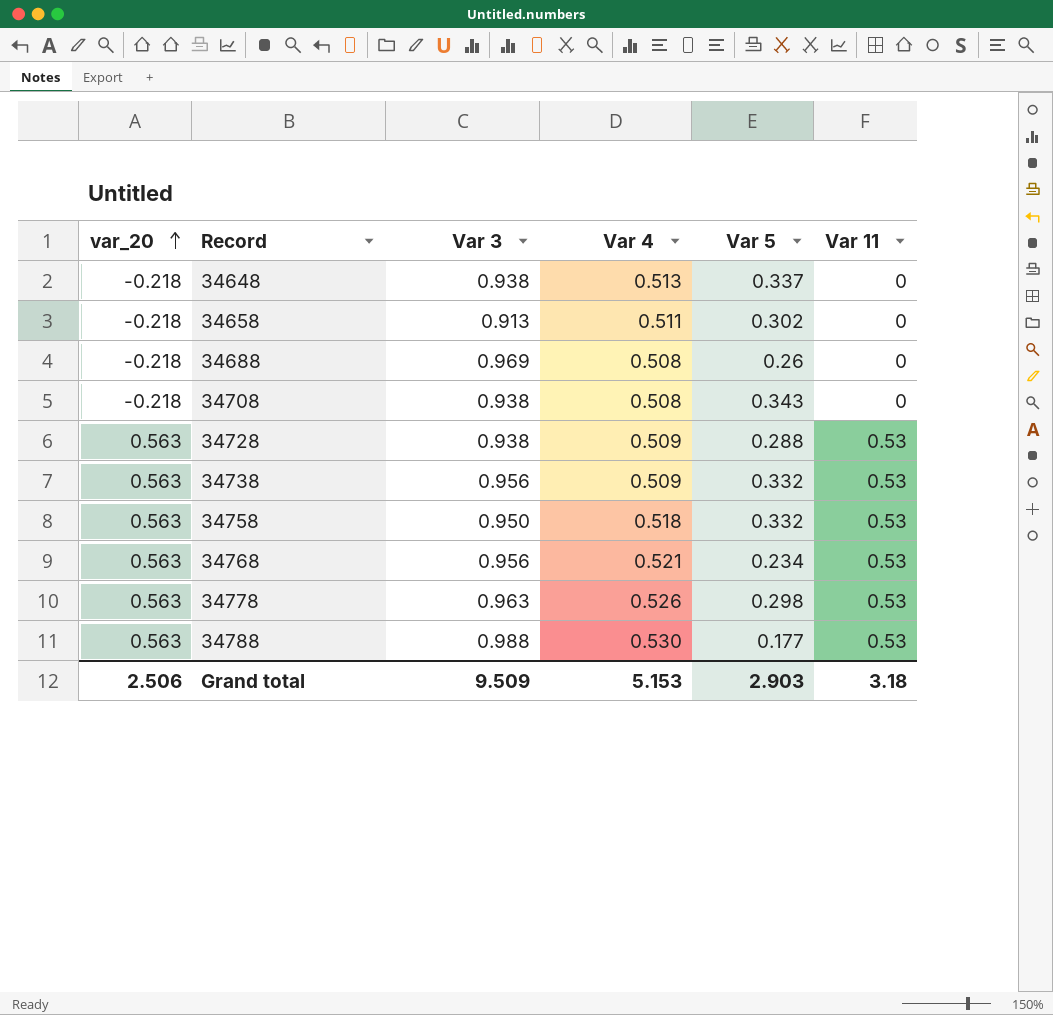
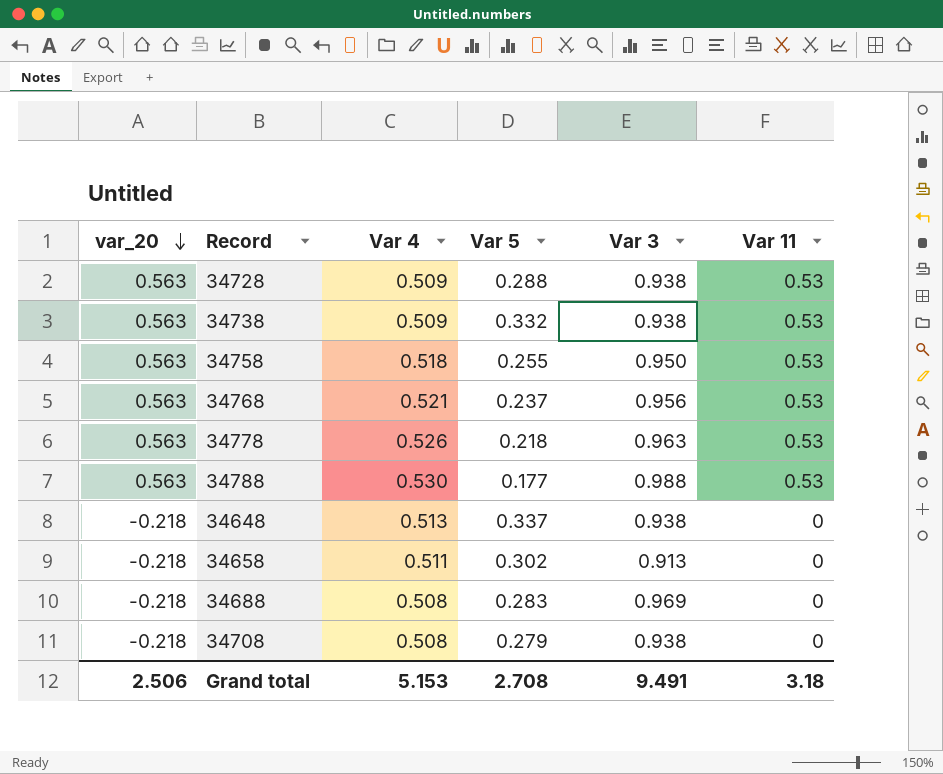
row order: var_20 ascending -> var_20 descending
column Var 3 | position: 3 -> 5
34738 | Var 3: 0.956 -> 0.938
34758 | Var 5: 0.332 -> 0.255
34768 | Var 5: 0.234 -> 0.237
34778 | Var 5: 0.298 -> 0.218
34688 | Var 5: 0.26 -> 0.283
34708 | Var 5: 0.343 -> 0.279
Grand total | Var 5: 2.903 -> 2.708
Grand total | Var 3: 9.509 -> 9.491

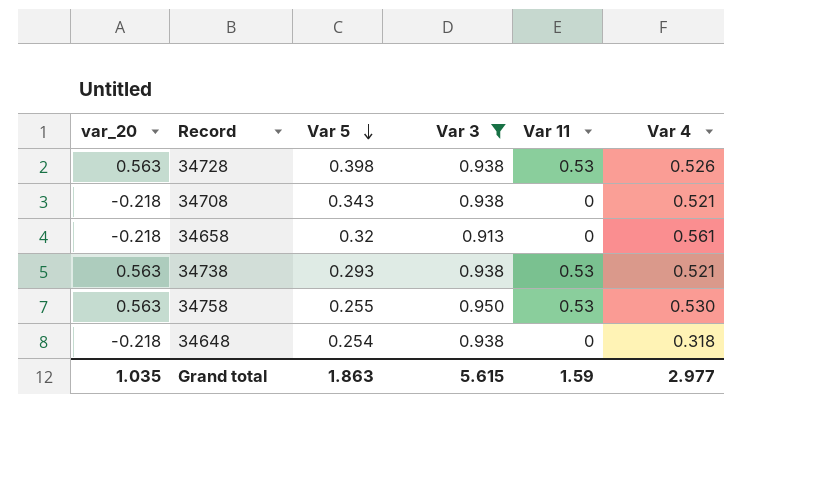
filter: none -> Var 3 <= 0.950
row order: var_20 descending -> Var 5 descending
column Var 4 | position: 3 -> 6
34728 | Var 5: 0.288 -> 0.398
34728 | Var 4: 0.509 -> 0.526
34708 | Var 5: 0.279 -> 0.343
34708 | Var 4: 0.508 -> 0.521
34658 | Var 5: 0.302 -> 0.32
34658 | Var 4: 0.511 -> 0.561
34738 | Var 5: 0.332 -> 0.293
34738 | Var 4: 0.509 -> 0.521
34758 | Var 4: 0.518 -> 0.530
34648 | Var 5: 0.337 -> 0.254
34648 | Var 4: 0.513 -> 0.318
Grand total | var_20: 2.506 -> 1.035
Grand total | Var 5: 2.708 -> 1.863
Grand total | Var 3: 9.491 -> 5.615
Grand total | Var 11: 3.18 -> 1.59
Grand total | Var 4: 5.153 -> 2.977

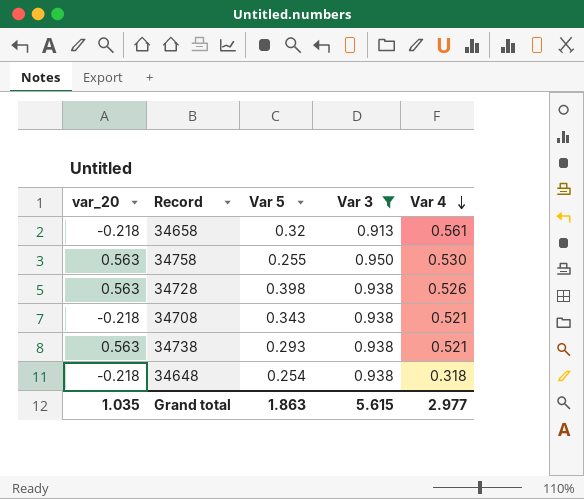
row order: Var 5 descending -> Var 4 descending
column Var 11 | position: 5 -> none

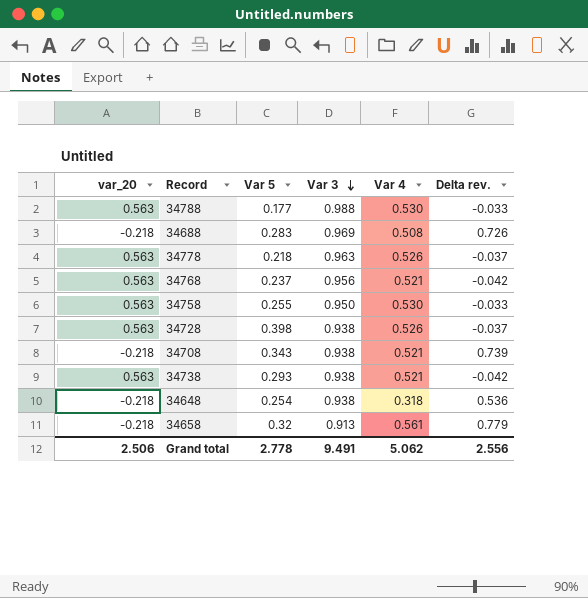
filter: Var 3 <= 0.950 -> none
row order: Var 4 descending -> Var 3 descending
column Delta rev. | formula: none -> [Var 4] - [var_20]
Grand total | var_20: 1.035 -> 2.506
Grand total | Var 5: 1.863 -> 2.778
Grand total | Var 3: 5.615 -> 9.491
Grand total | Var 4: 2.977 -> 5.062

